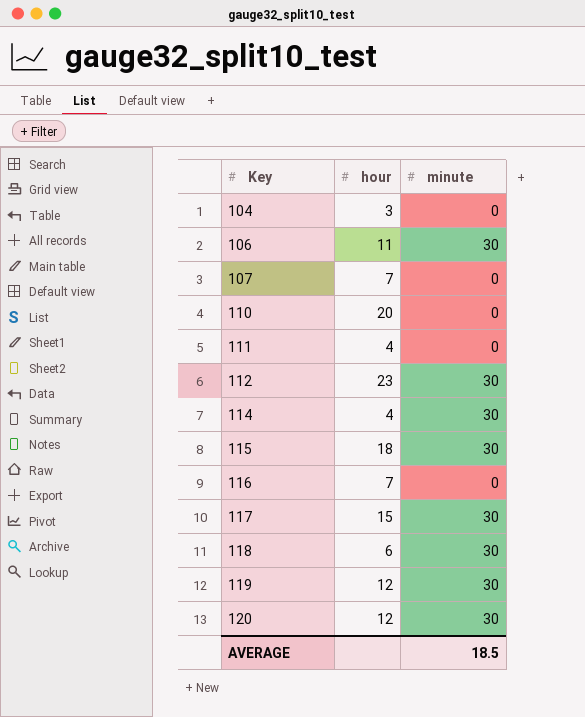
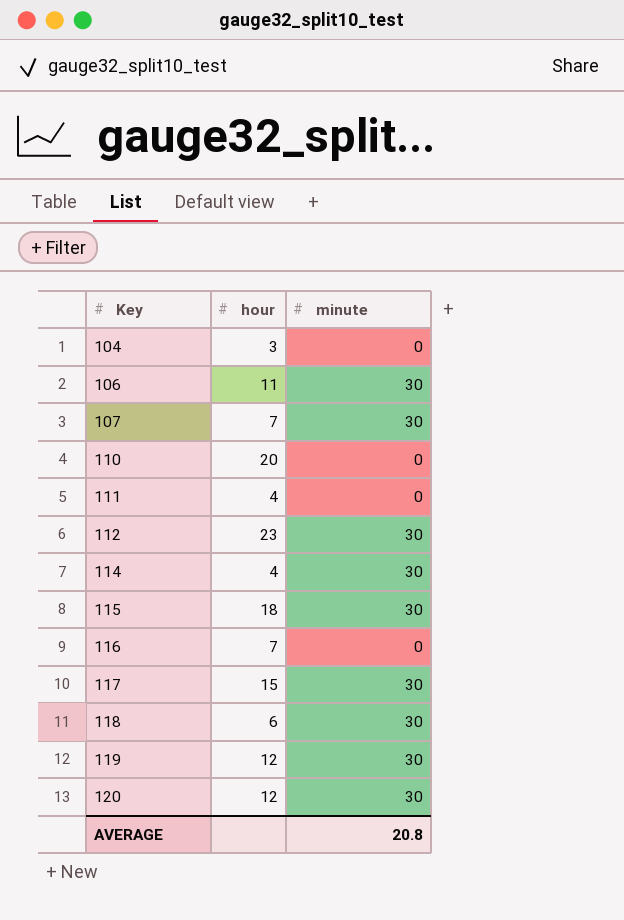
107 | minute: 0 -> 30
AVERAGE | minute: 18.5 -> 20.8

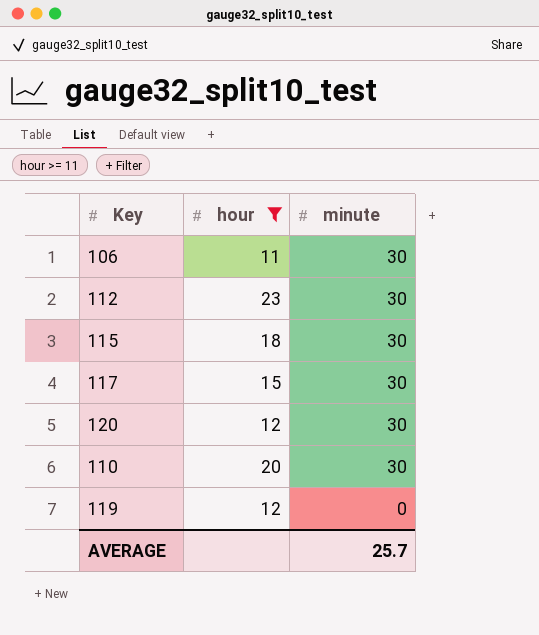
filter: none -> hour >= 11
row order: Key ascending -> minute descending
110 | minute: 0 -> 30
119 | minute: 30 -> 0
AVERAGE | minute: 20.8 -> 25.7

